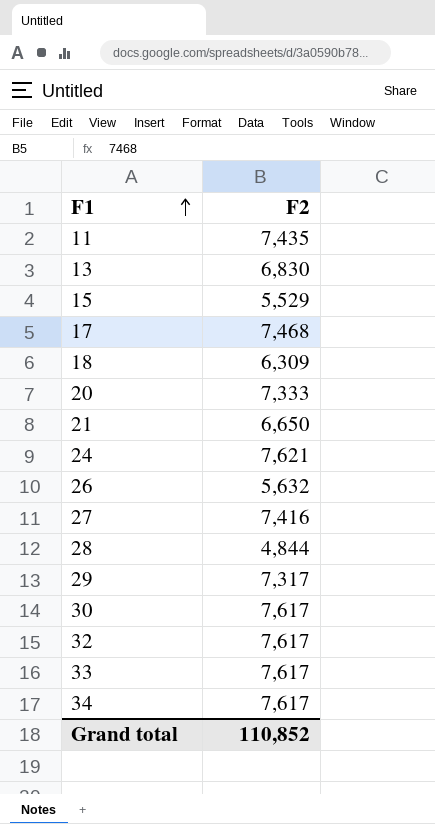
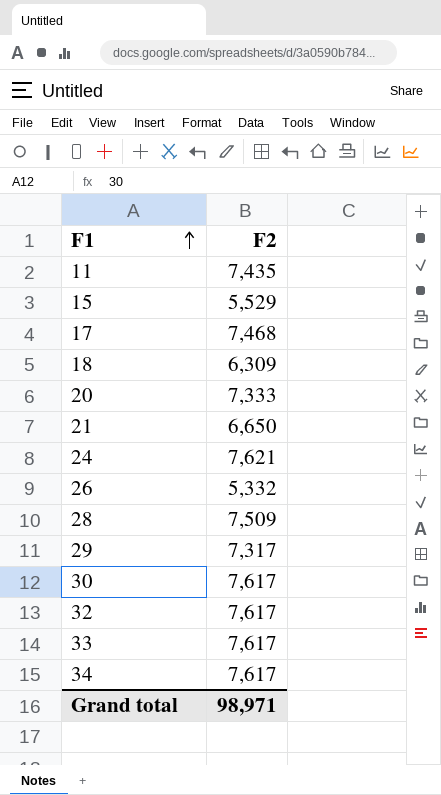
row 13: 6,830 -> none
row 27: 7,416 -> none
26 | F2: 5,632 -> 5,332
28 | F2: 4,844 -> 7,509
Grand total | F2: 110,852 -> 98,971

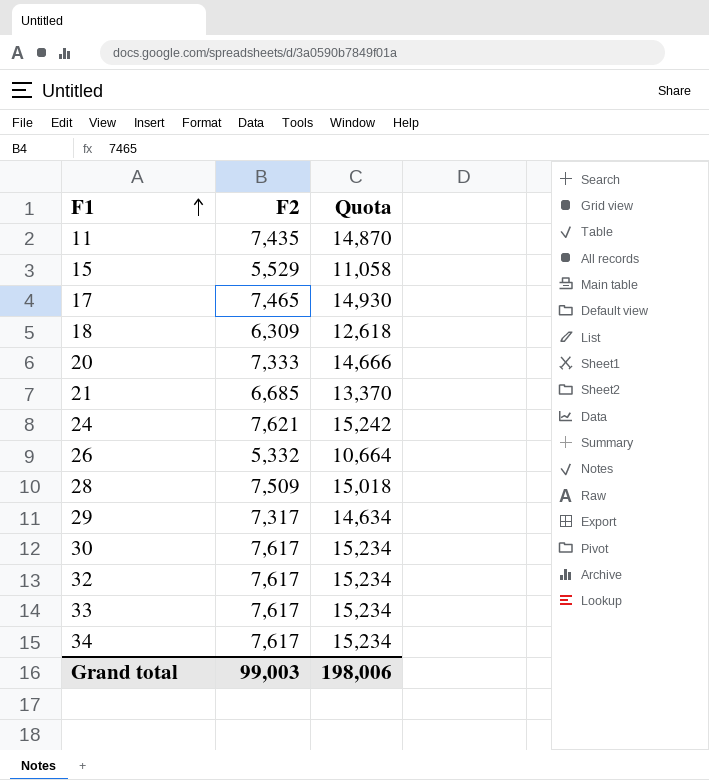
column Quota | formula: none -> [F2] * 2
17 | F2: 7,468 -> 7,465
21 | F2: 6,650 -> 6,685
Grand total | F2: 98,971 -> 99,003

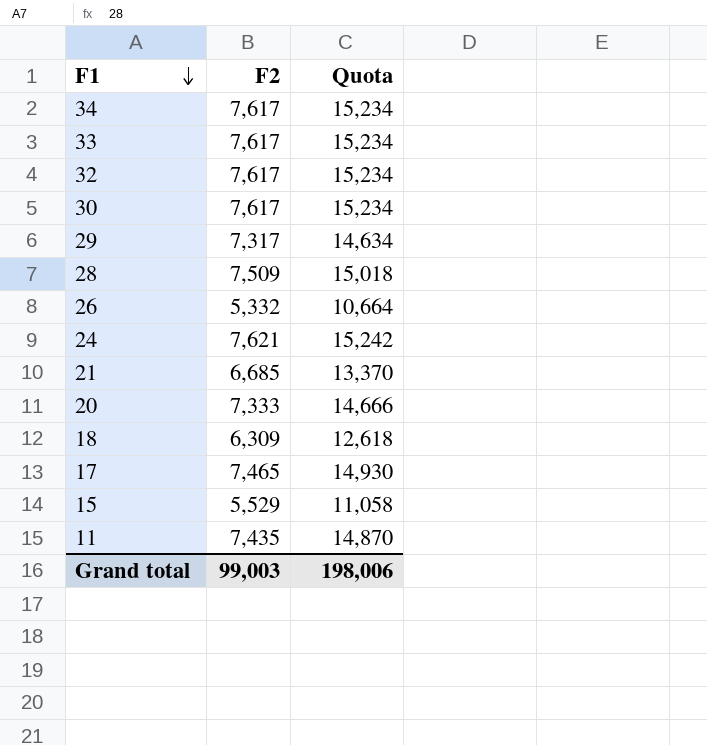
row order: F1 ascending -> F1 descending

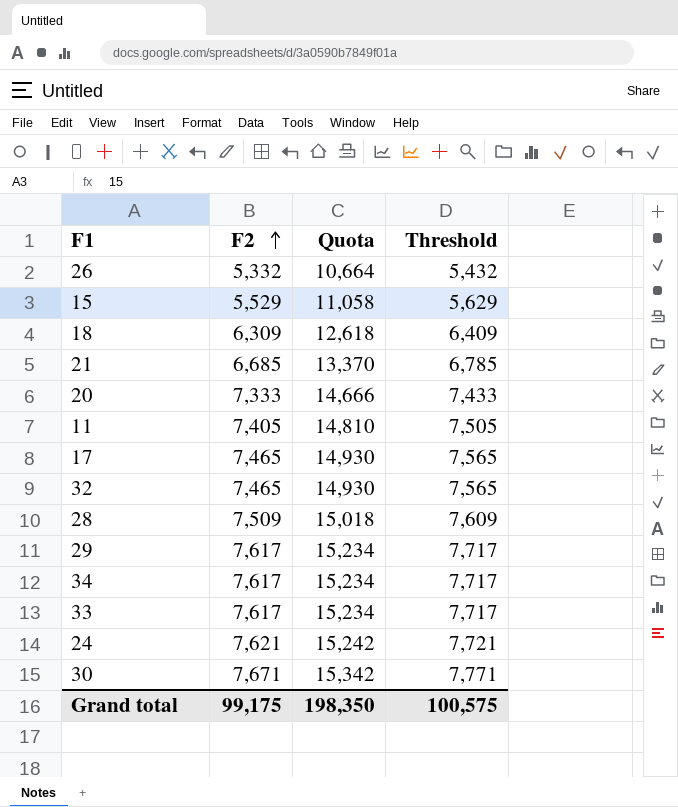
row order: F1 descending -> F2 ascending
column Threshold | formula: none -> [F2] + 100
11 | F2: 7,435 -> 7,405
11 | Quota: 14,870 -> 14,810
32 | F2: 7,617 -> 7,465
32 | Quota: 15,234 -> 14,930
29 | F2: 7,317 -> 7,617
29 | Quota: 14,634 -> 15,234
30 | F2: 7,617 -> 7,671
30 | Quota: 15,234 -> 15,342
Grand total | F2: 99,003 -> 99,175
Grand total | Quota: 198,006 -> 198,350

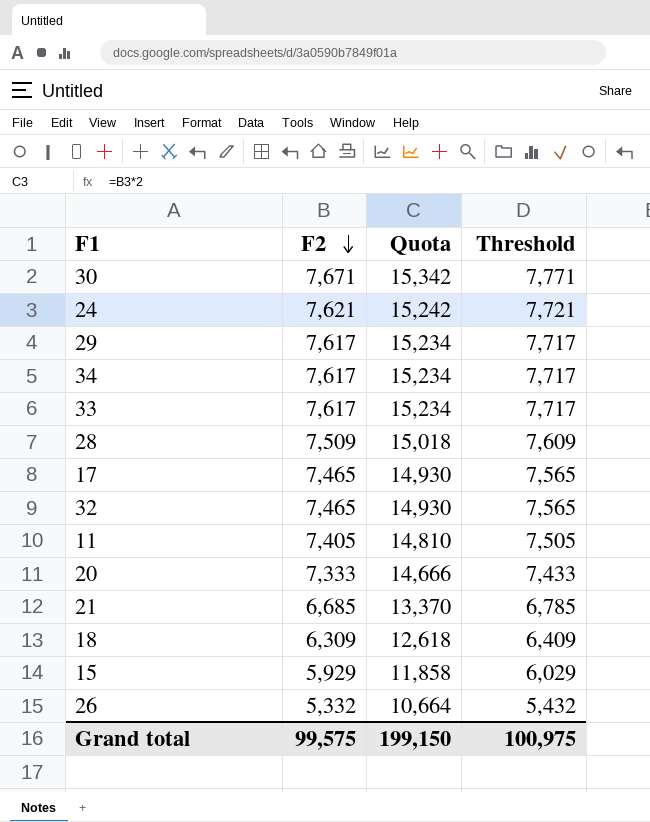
row order: F2 ascending -> F2 descending
15 | F2: 5,529 -> 5,929
15 | Quota: 11,058 -> 11,858
15 | Threshold: 5,629 -> 6,029
Grand total | F2: 99,175 -> 99,575
Grand total | Quota: 198,350 -> 199,150
Grand total | Threshold: 100,575 -> 100,975

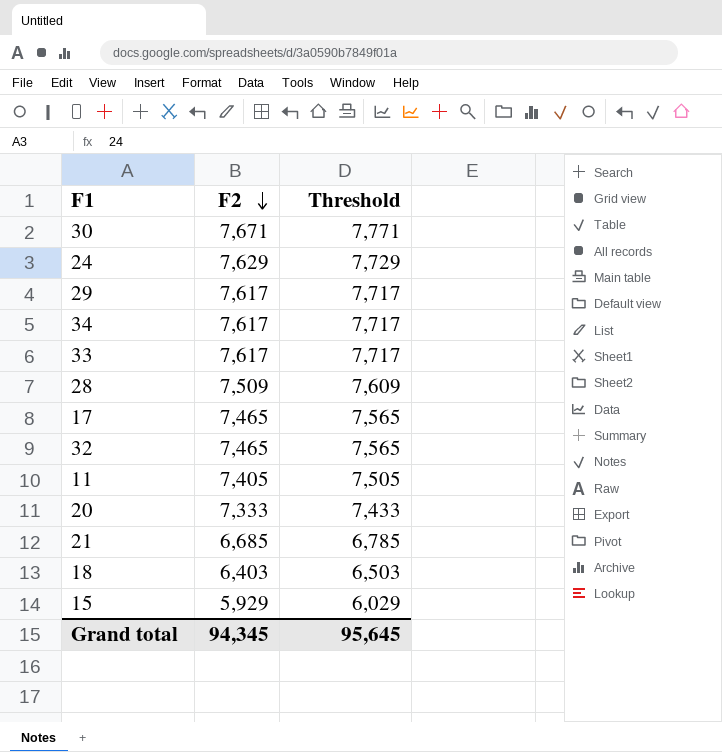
column Quota | formula: [F2] * 2 -> none
row 26: 5,332 | 10,664 | 5,432 -> none
24 | F2: 7,621 -> 7,629
24 | Threshold: 7,721 -> 7,729
18 | F2: 6,309 -> 6,403
18 | Threshold: 6,409 -> 6,503
Grand total | F2: 99,575 -> 94,345
Grand total | Threshold: 100,975 -> 95,645

